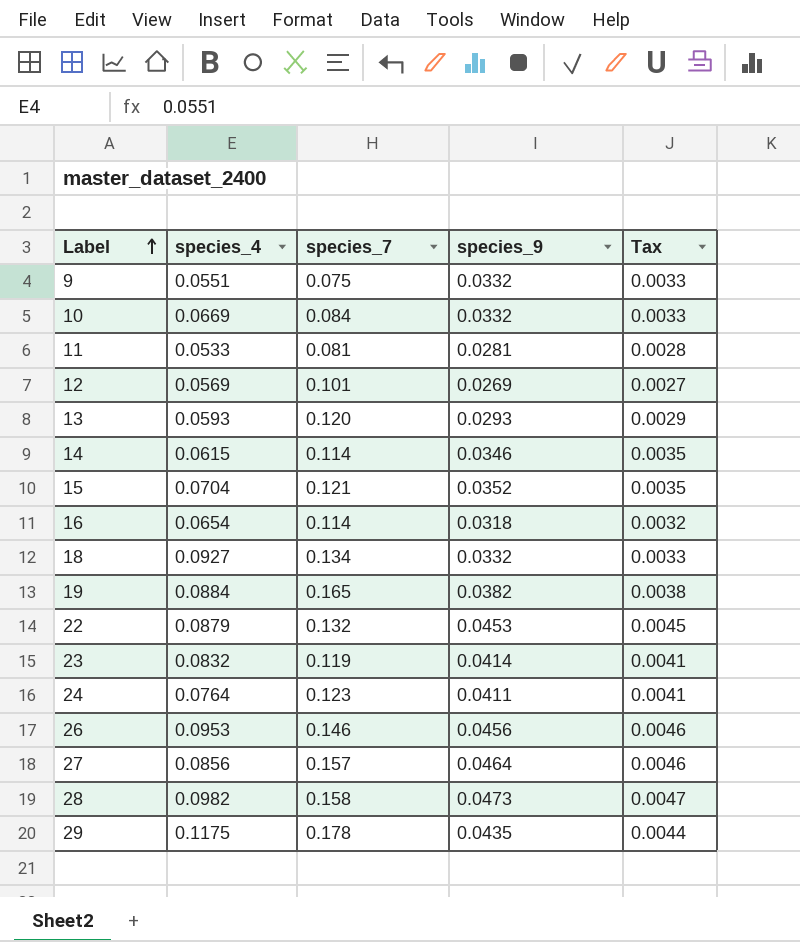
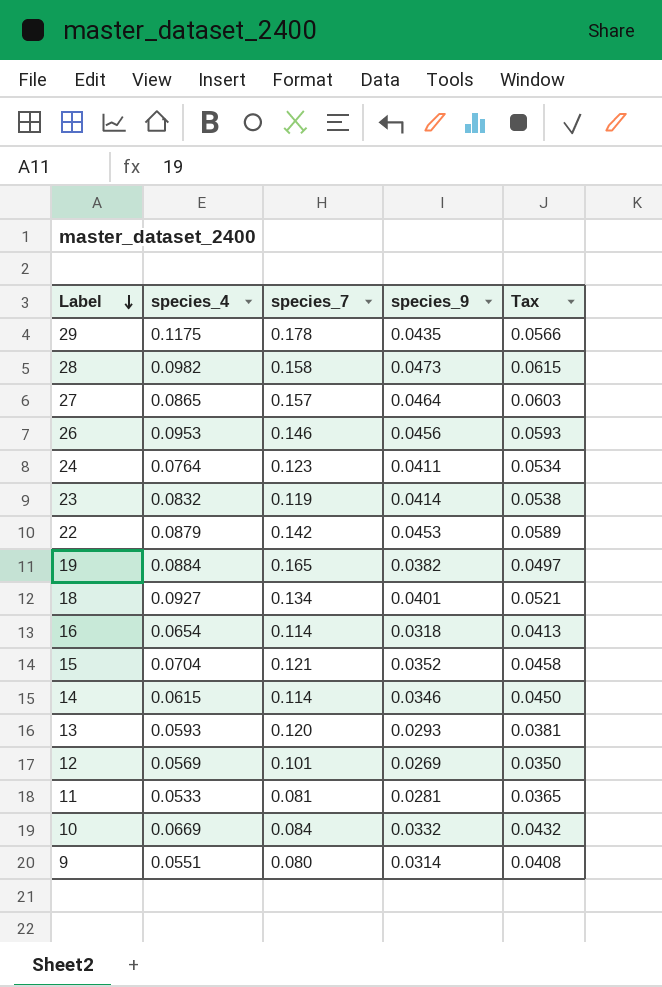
row order: Label ascending -> Label descending
column Tax | formula: [species_9] * 0.1 -> [species_9] * 1.3
27 | species_4: 0.0856 -> 0.0865
22 | species_7: 0.132 -> 0.142
18 | species_9: 0.0332 -> 0.0401
9 | species_7: 0.075 -> 0.080
9 | species_9: 0.0332 -> 0.0314

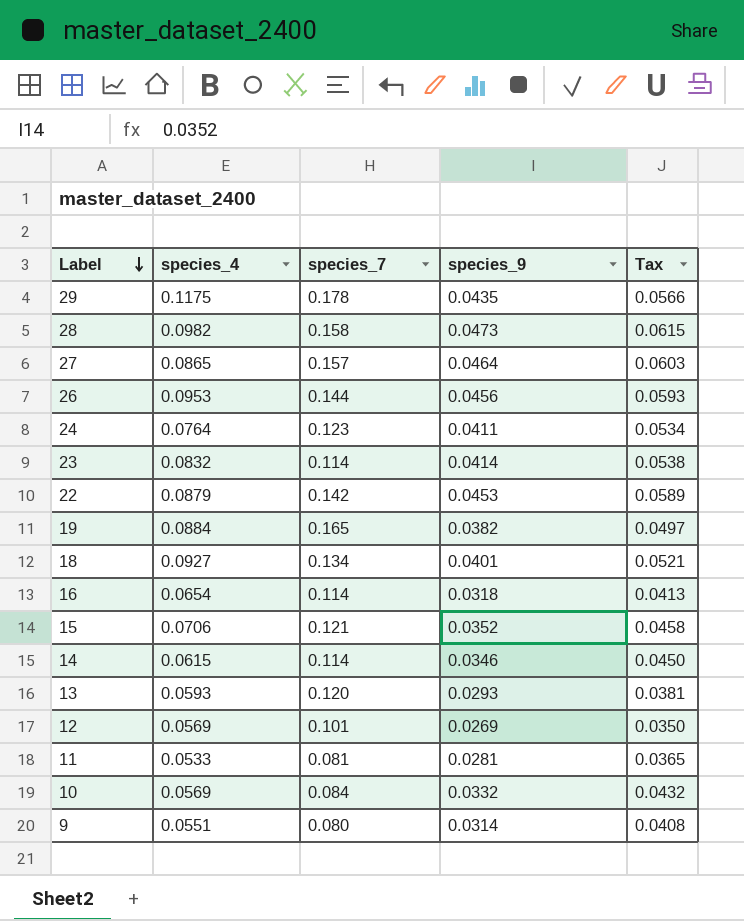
26 | species_7: 0.146 -> 0.144
23 | species_7: 0.119 -> 0.114
15 | species_4: 0.0704 -> 0.0706
10 | species_4: 0.0669 -> 0.0569

